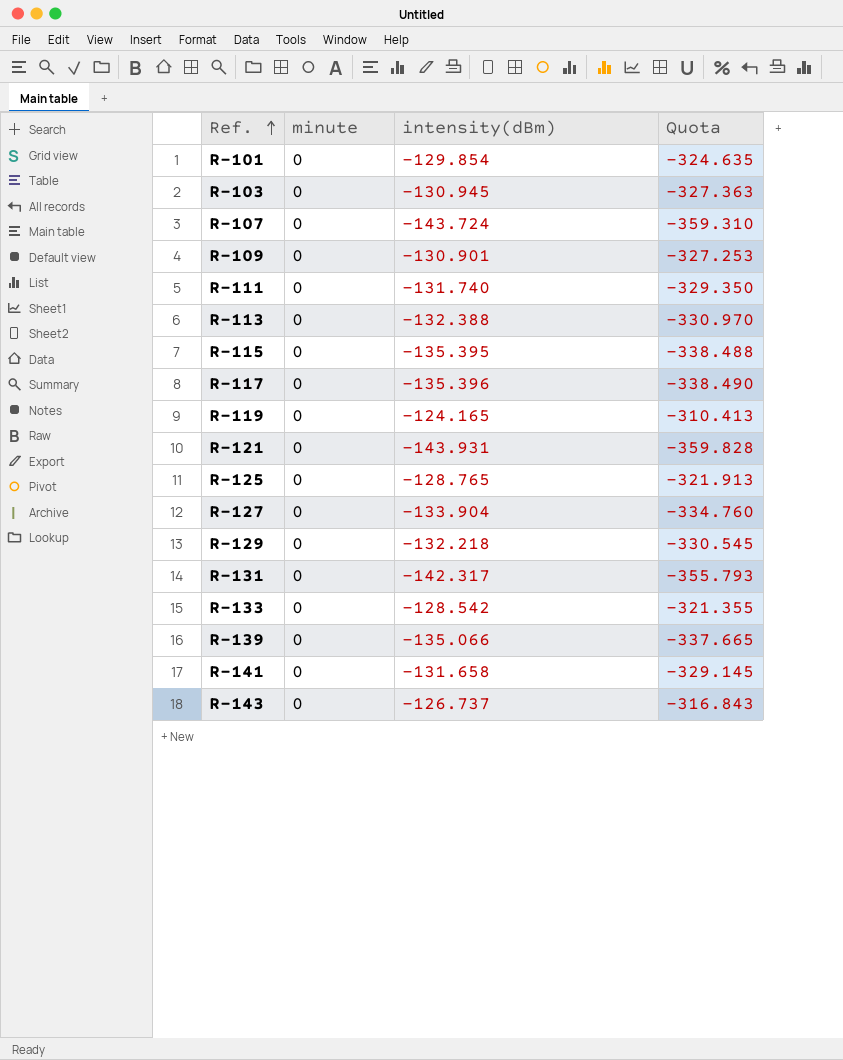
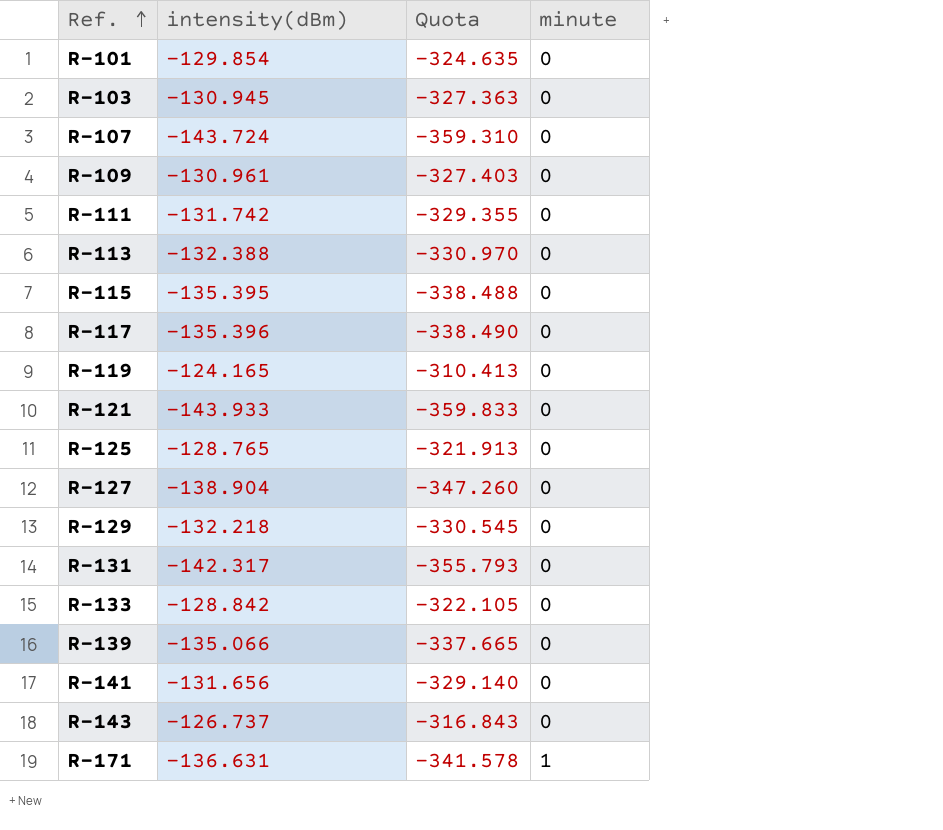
column minute | position: 2 -> 4
R-109 | intensity(dBm): -130.901 -> -130.961
R-109 | Quota: -327.253 -> -327.403
R-111 | intensity(dBm): -131.740 -> -131.742
R-111 | Quota: -329.350 -> -329.355
R-121 | intensity(dBm): -143.931 -> -143.933
R-121 | Quota: -359.828 -> -359.833
R-127 | intensity(dBm): -133.904 -> -138.904
R-127 | Quota: -334.760 -> -347.260
R-133 | intensity(dBm): -128.542 -> -128.842
R-133 | Quota: -321.355 -> -322.105
R-141 | intensity(dBm): -131.658 -> -131.656
R-141 | Quota: -329.145 -> -329.140
row R-171: none -> -136.631 | -341.578 | 1

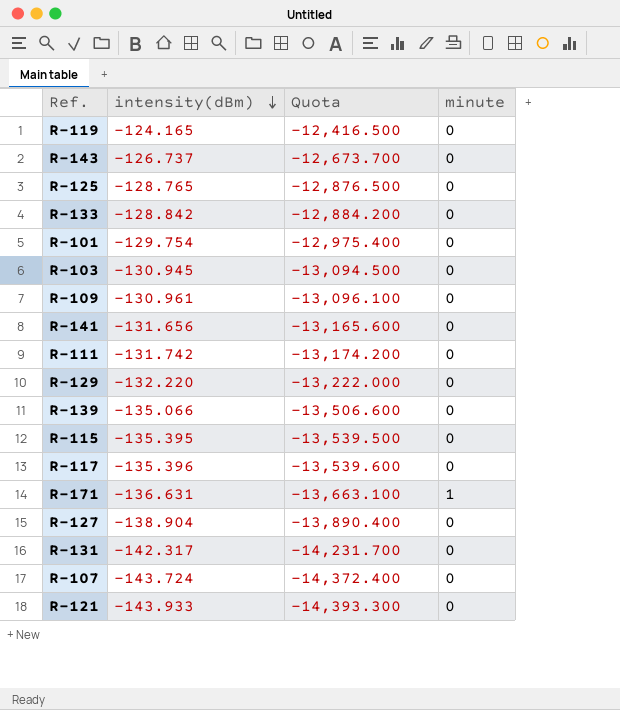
row order: Ref. ascending -> intensity(dBm) descending
column Quota | formula: [intensity(dBm)] * 2.5 -> [intensity(dBm)] * 100
row R-113: -132.388 | -330.970 | 0 -> none
R-101 | intensity(dBm): -129.854 -> -129.754
R-129 | intensity(dBm): -132.218 -> -132.220

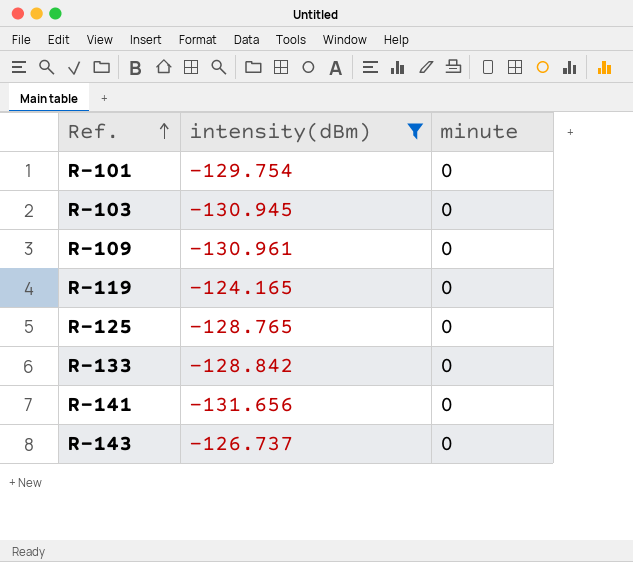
filter: none -> intensity(dBm) >= -131.656
row order: intensity(dBm) descending -> Ref. ascending
column Quota | formula: [intensity(dBm)] * 100 -> none

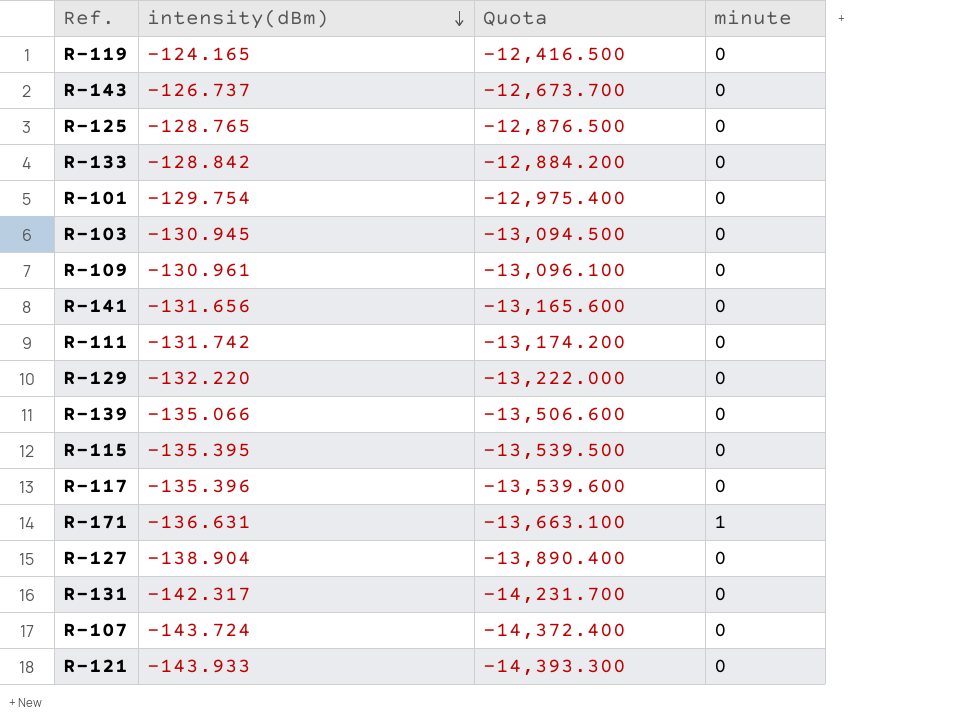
filter: intensity(dBm) >= -131.656 -> none
row order: Ref. ascending -> intensity(dBm) descending
column Quota | formula: none -> [intensity(dBm)] * 100

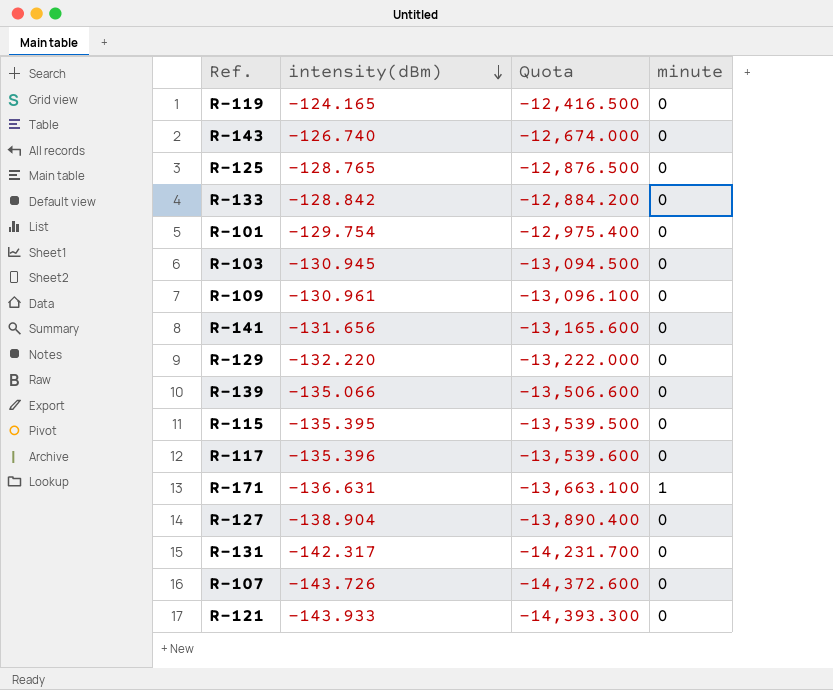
row R-111: -131.742 | -13,174.200 | 0 -> none
R-143 | intensity(dBm): -126.737 -> -126.740
R-143 | Quota: -12,673.700 -> -12,674.000
R-107 | intensity(dBm): -143.724 -> -143.726
R-107 | Quota: -14,372.400 -> -14,372.600

